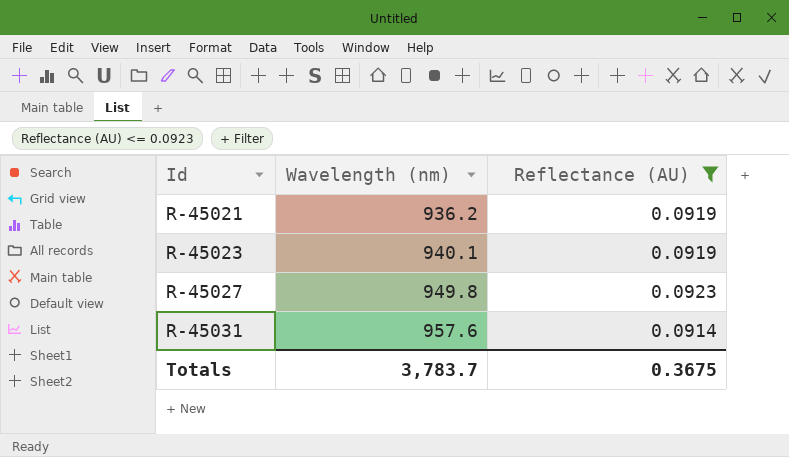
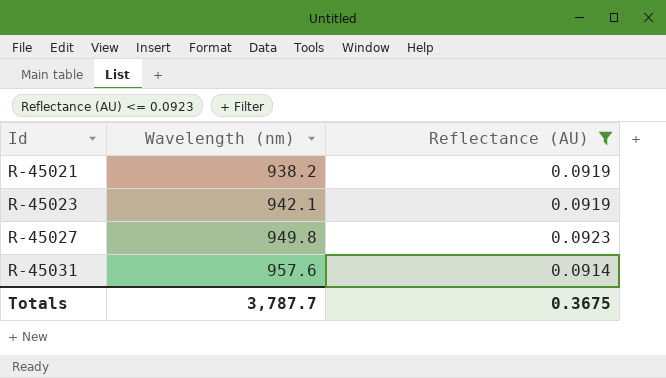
R-45021 | Wavelength (nm): 936.2 -> 938.2
R-45023 | Wavelength (nm): 940.1 -> 942.1
Totals | Wavelength (nm): 3,783.7 -> 3,787.7

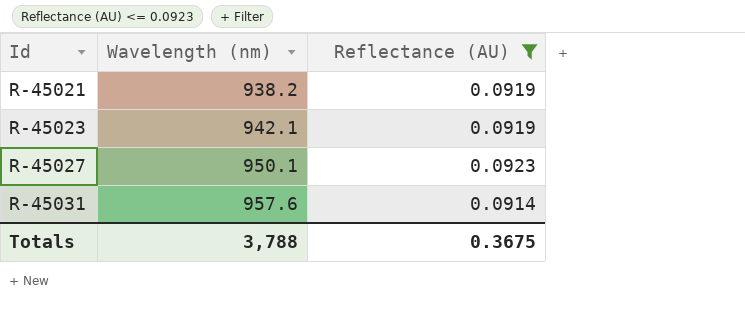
R-45027 | Wavelength (nm): 949.8 -> 950.1
Totals | Wavelength (nm): 3,787.7 -> 3,788

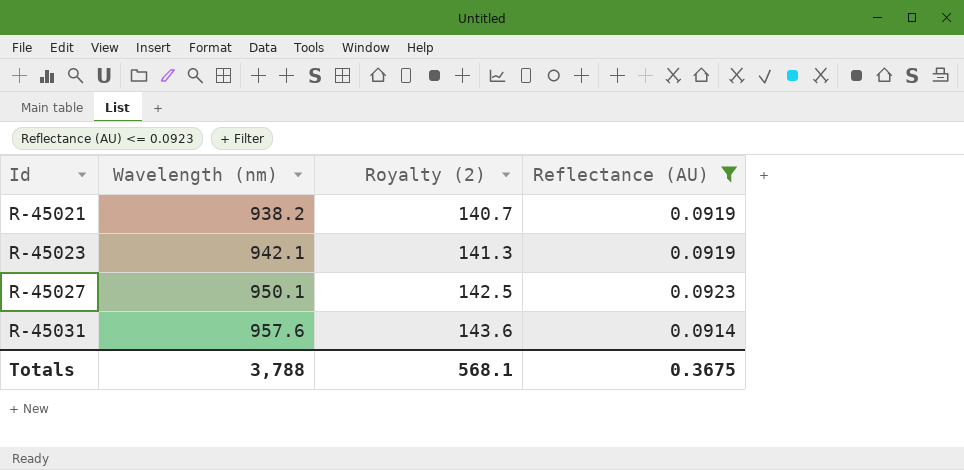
column Royalty (2) | formula: none -> [Wavelength (nm)] * 0.15

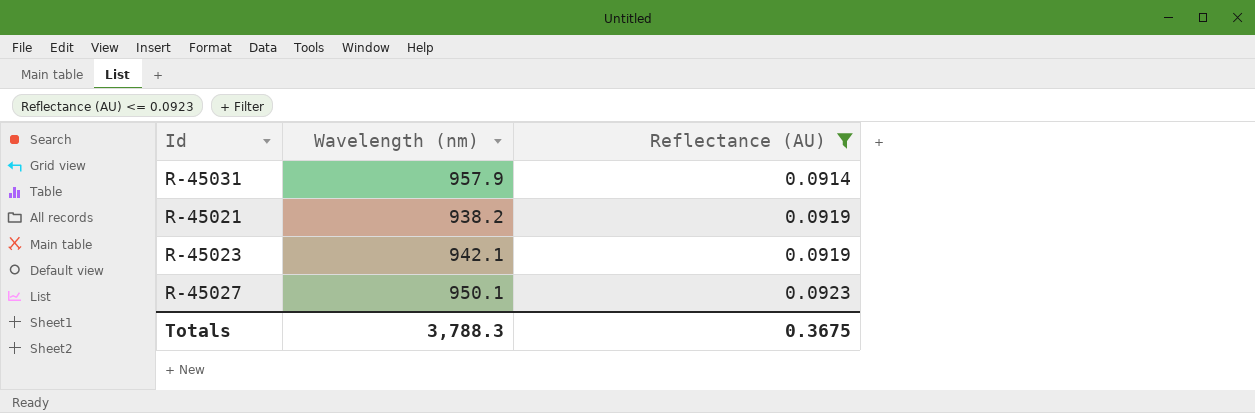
row order: Id ascending -> Reflectance (AU) ascending
column Royalty (2) | formula: [Wavelength (nm)] * 0.15 -> none
R-45031 | Wavelength (nm): 957.6 -> 957.9
Totals | Wavelength (nm): 3,788 -> 3,788.3

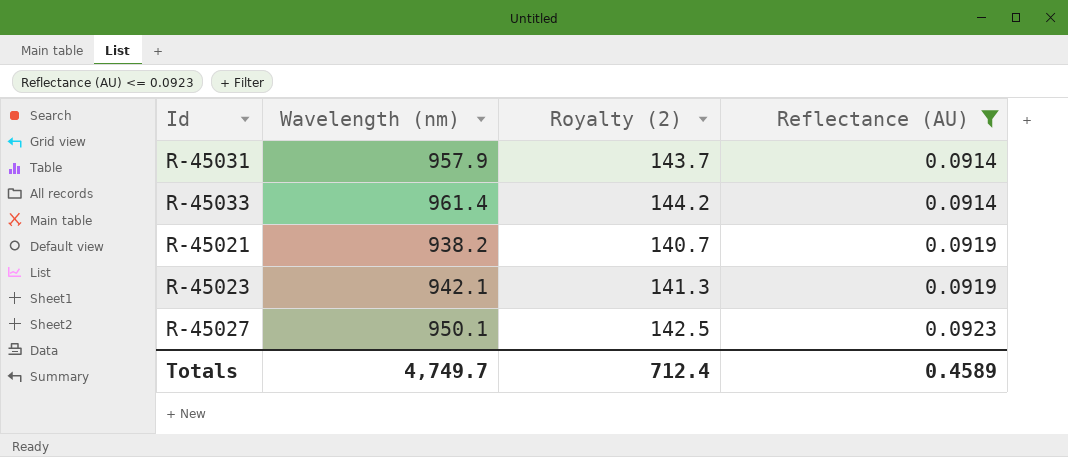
column Royalty (2) | formula: none -> [Wavelength (nm)] * 0.15
row R-45033: none -> 961.4 | 144.2 | 0.0914
Totals | Wavelength (nm): 3,788.3 -> 4,749.7
Totals | Reflectance (AU): 0.3675 -> 0.4589

